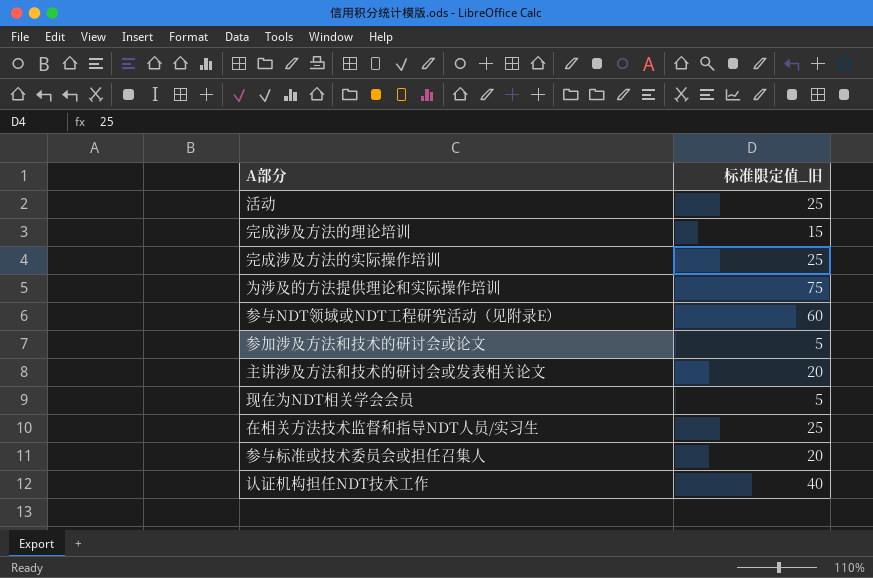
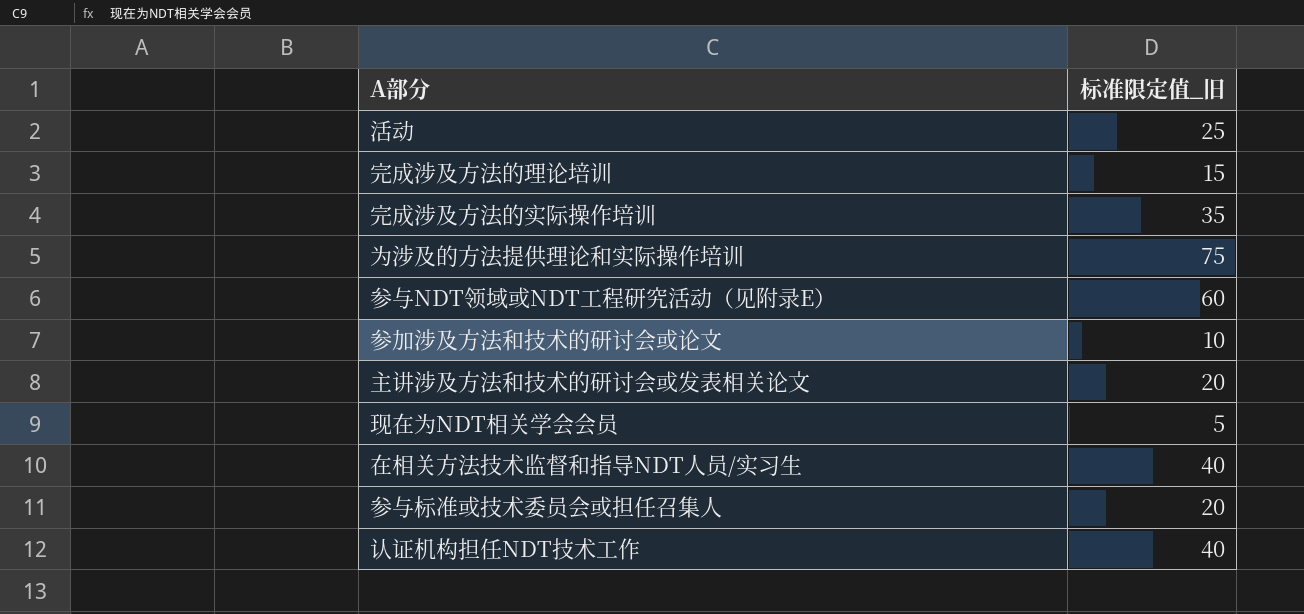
完成涉及方法的实际操作培训 | 标准限定值_旧: 25 -> 35
参加涉及方法和技术的研讨会或论文 | 标准限定值_旧: 5 -> 10
在相关方法技术监督和指导NDT人员/实习生 | 标准限定值_旧: 25 -> 40

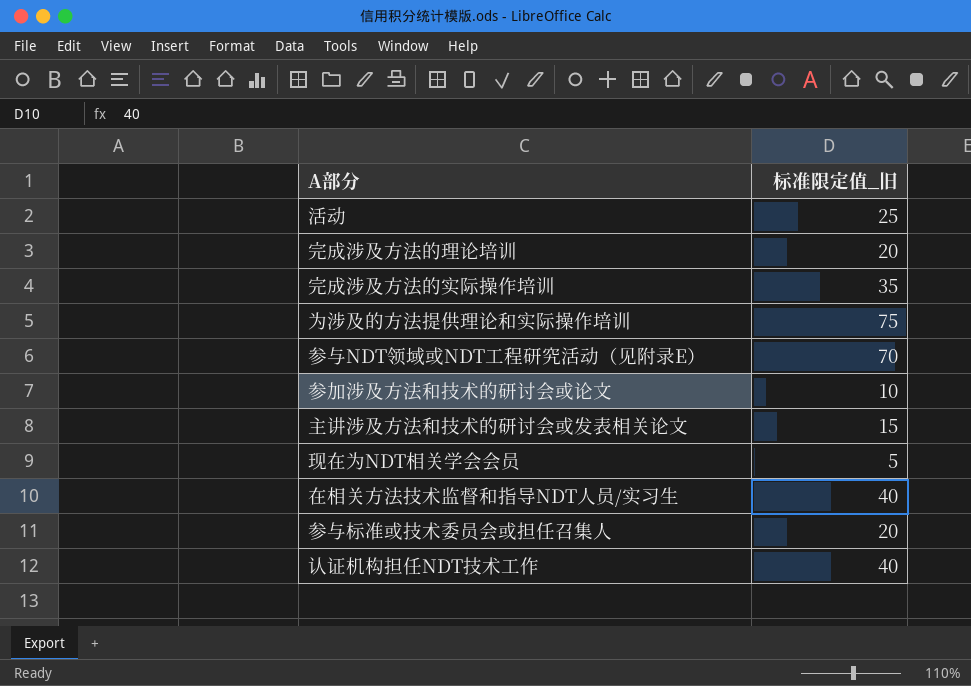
完成涉及方法的理论培训 | 标准限定值_旧: 15 -> 20
参与NDT领域或NDT工程研究活动（见附录E） | 标准限定值_旧: 60 -> 70
主讲涉及方法和技术的研讨会或发表相关论文 | 标准限定值_旧: 20 -> 15

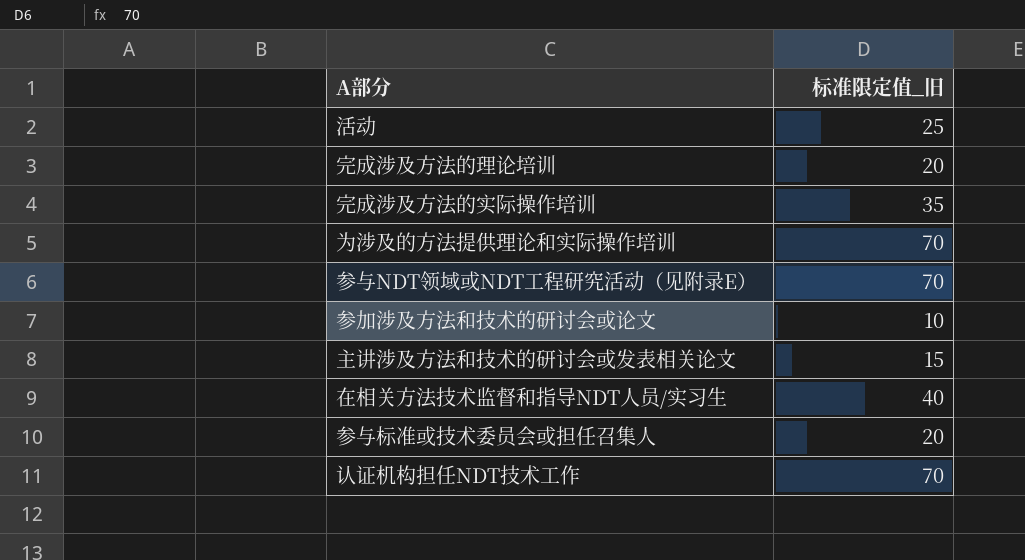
row 现在为NDT相关学会会员: 5 -> none
为涉及的方法提供理论和实际操作培训 | 标准限定值_旧: 75 -> 70
认证机构担任NDT技术工作 | 标准限定值_旧: 40 -> 70

